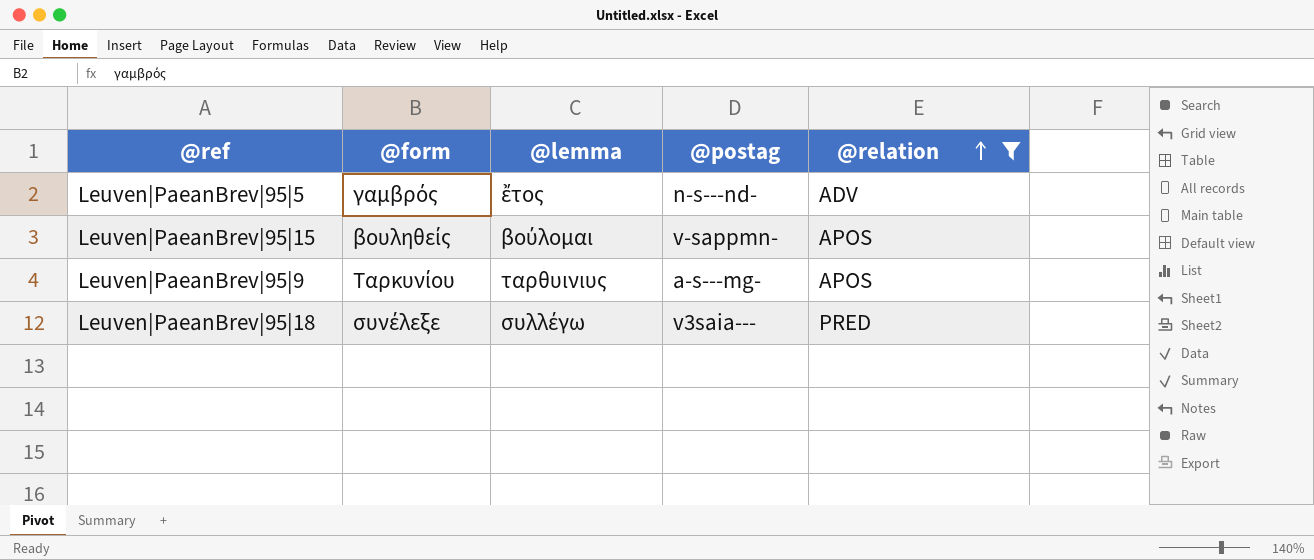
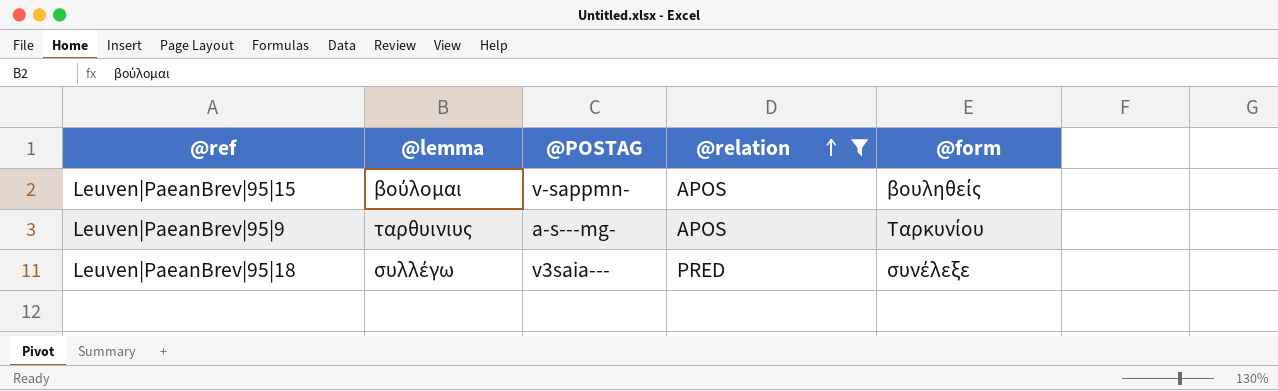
column name: @postag -> @POSTAG
column @form | position: 2 -> 5
row Leuven|PaeanBrev|95|5: γαμβρός | ἔτος | n-s---nd- | ADV -> none

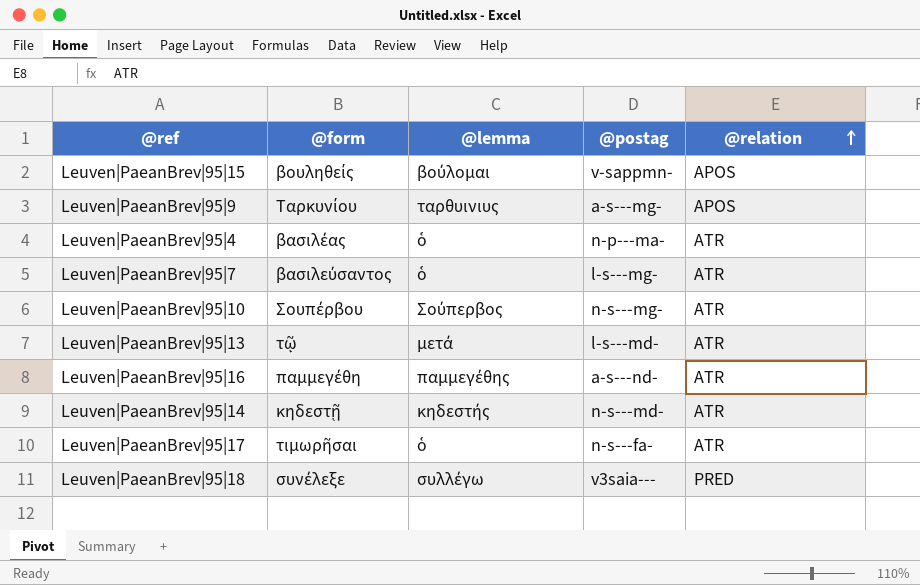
filter: @relation != ATR -> none
column @form | position: 5 -> 2
column name: @POSTAG -> @postag

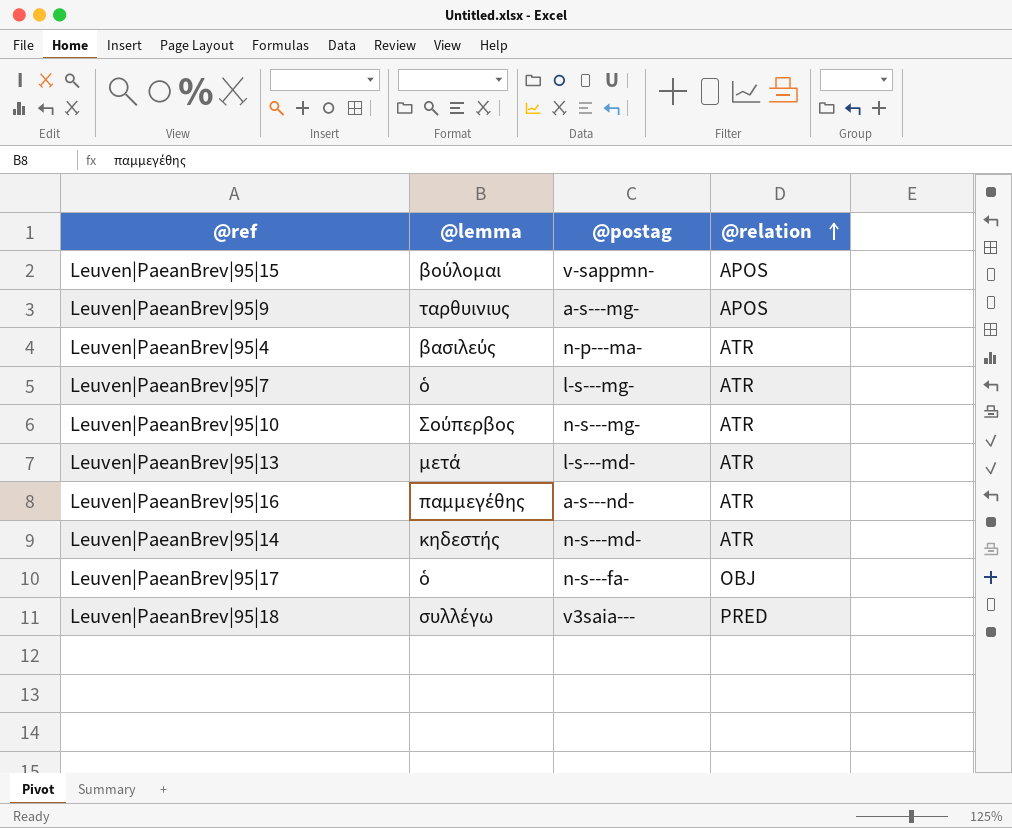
column @form | position: 2 -> none
Leuven|PaeanBrev|95|4 | @lemma: ὁ -> βασιλεύς
Leuven|PaeanBrev|95|17 | @relation: ATR -> OBJ

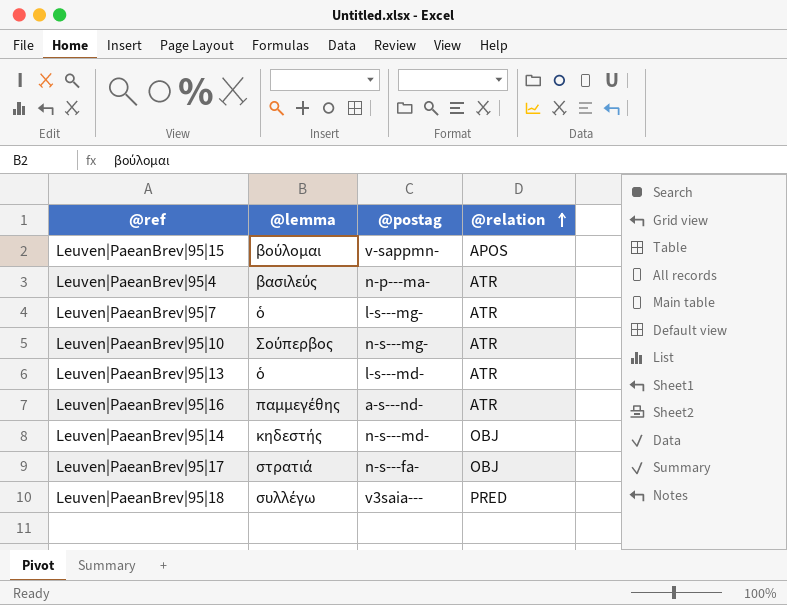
row Leuven|PaeanBrev|95|9: ταρθυινιυς | a-s---mg- | APOS -> none
Leuven|PaeanBrev|95|13 | @lemma: μετά -> ὁ
Leuven|PaeanBrev|95|14 | @relation: ATR -> OBJ
Leuven|PaeanBrev|95|17 | @lemma: ὁ -> στρατιά

